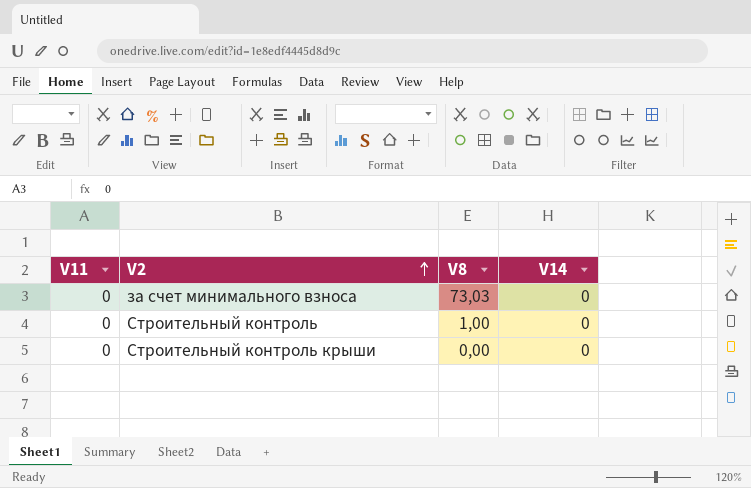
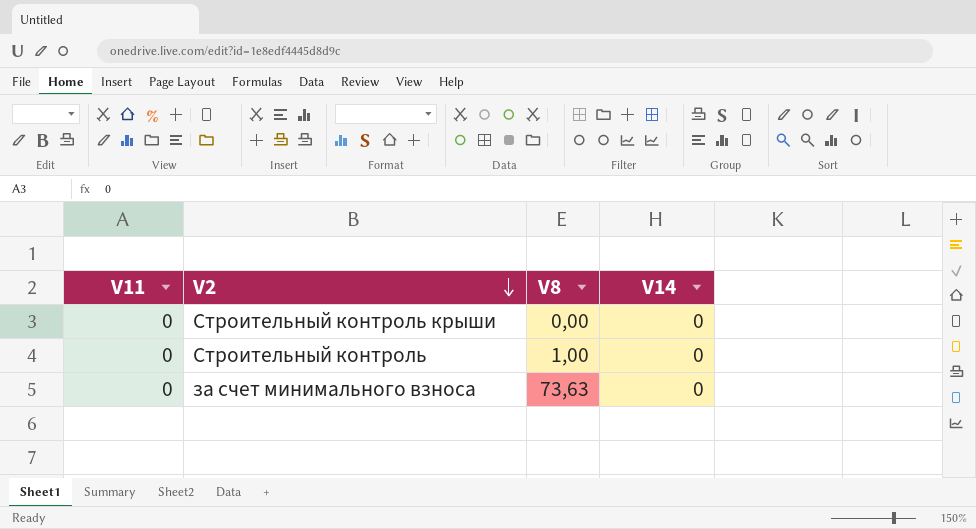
row order: V2 ascending -> V2 descending
за счет минимального взноса | V8: 73,03 -> 73,63

